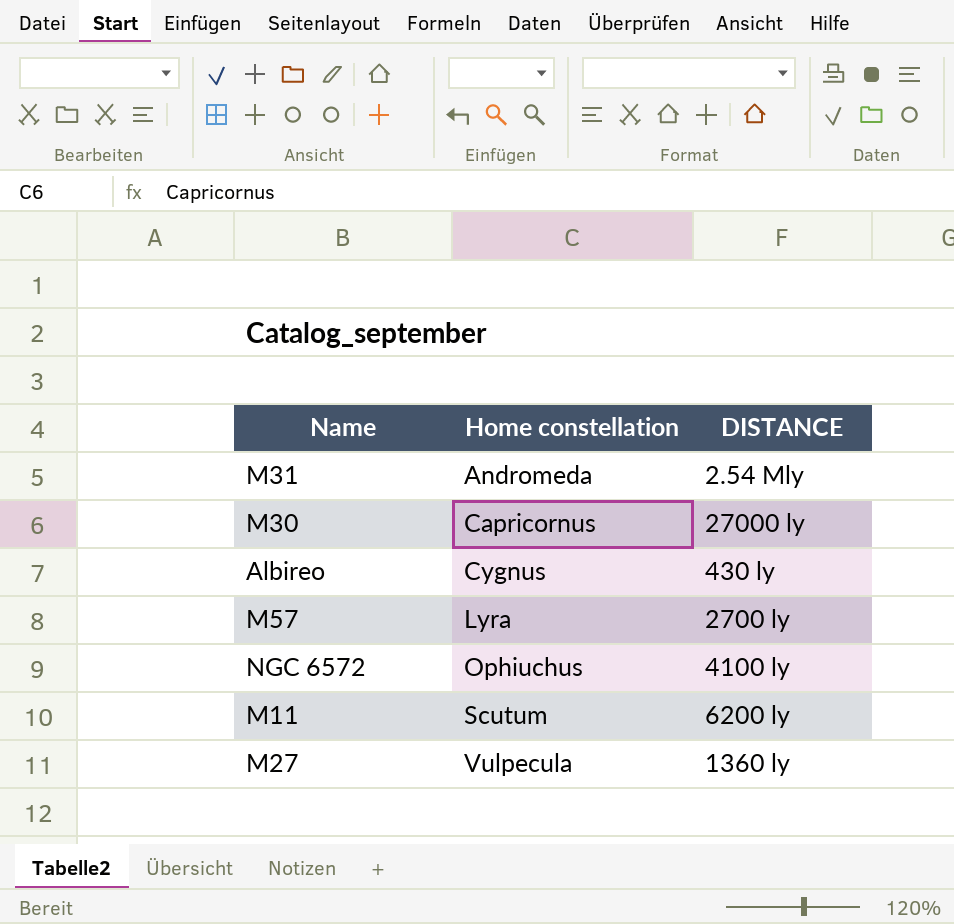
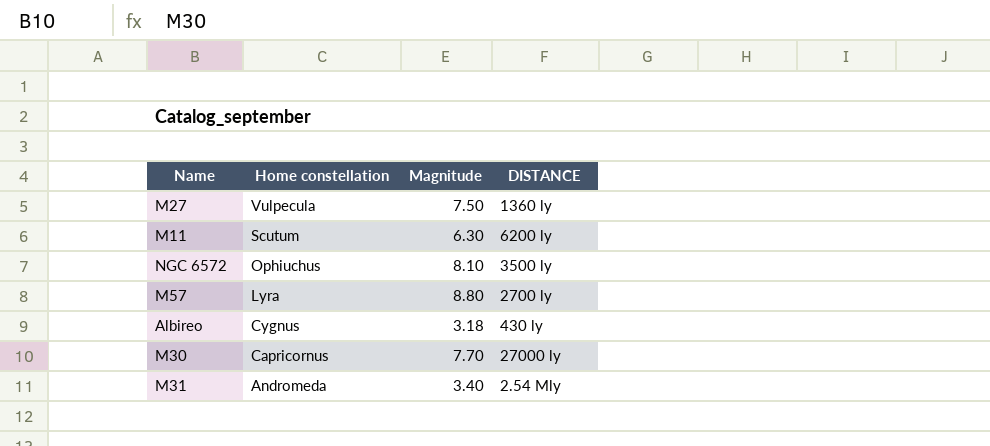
row order: Home constellation ascending -> Home constellation descending
column Magnitude | position: none -> 3
NGC 6572 | DISTANCE: 4100 ly -> 3500 ly

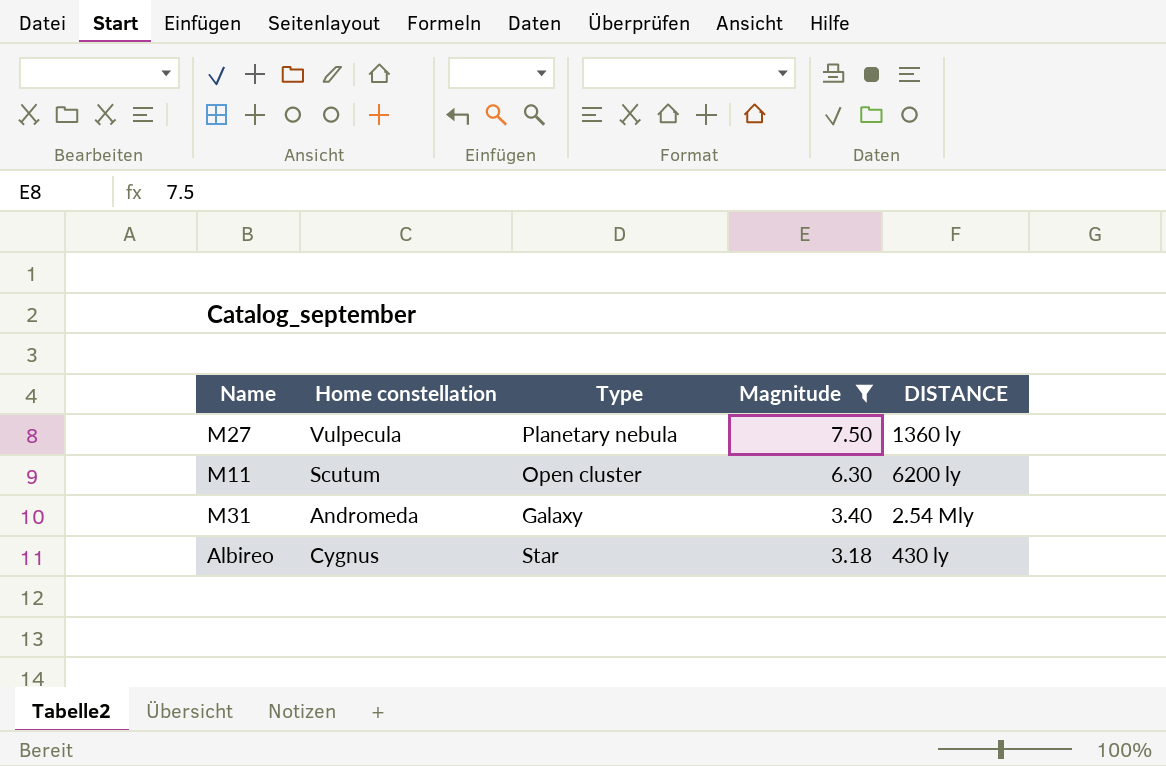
filter: none -> Magnitude <= 7.50
row order: Home constellation descending -> Magnitude descending
column Type | position: none -> 3

